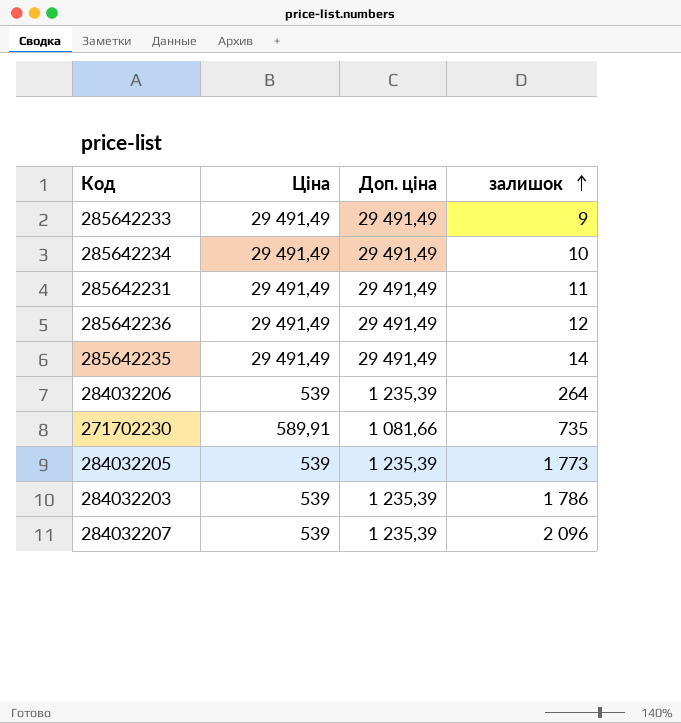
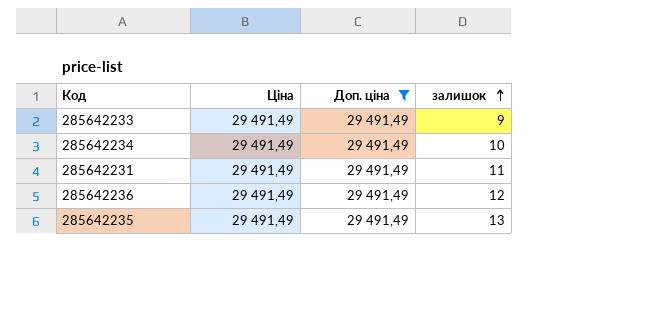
filter: none -> Доп. ціна = 29 491,49
285642235 | залишок: 14 -> 13

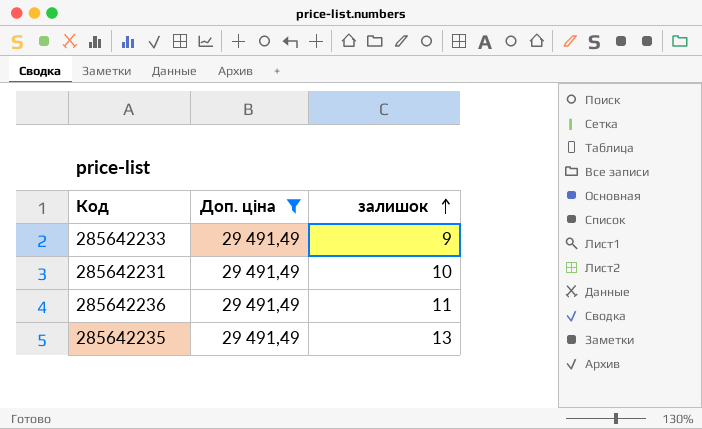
column Ціна | position: 2 -> none
row 285642234: 29 491,49 | 29 491,49 | 10 -> none
285642231 | залишок: 11 -> 10
285642236 | залишок: 12 -> 11

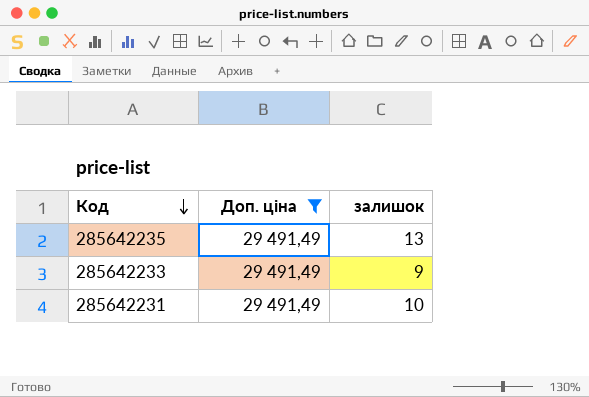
row order: залишок ascending -> Код descending
row 285642236: 29 491,49 | 11 -> none

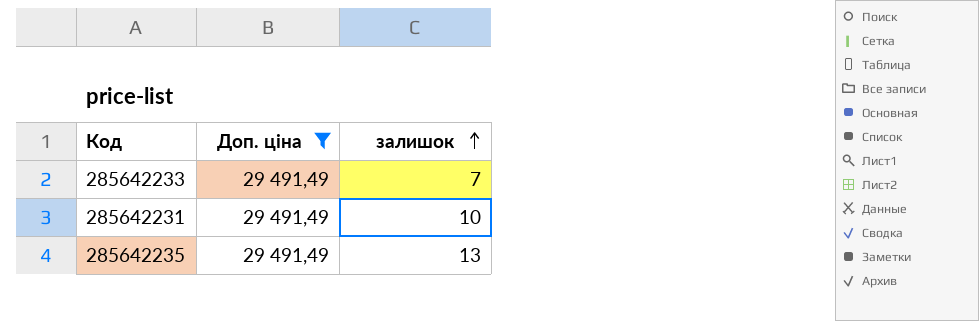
row order: Код descending -> залишок ascending
285642233 | залишок: 9 -> 7

